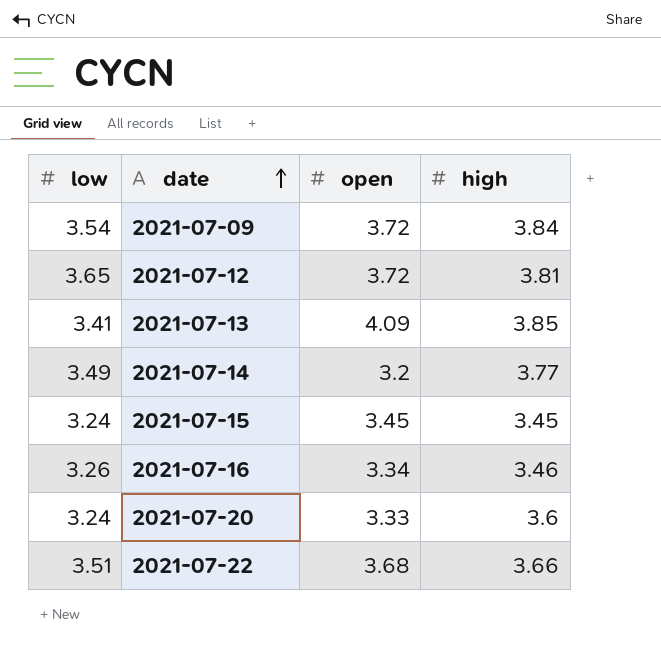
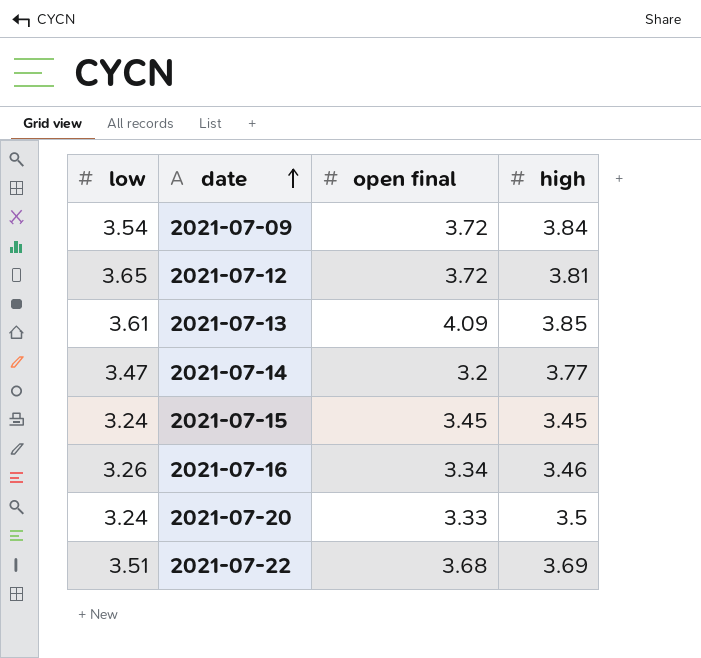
column name: open -> open final
2021-07-13 | low: 3.41 -> 3.61
2021-07-14 | low: 3.49 -> 3.47
2021-07-20 | high: 3.6 -> 3.5
2021-07-22 | high: 3.66 -> 3.69

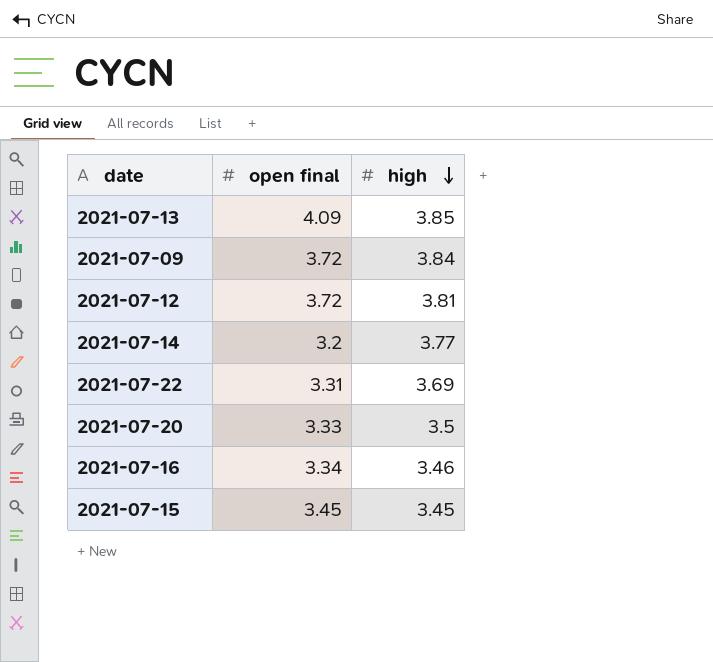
row order: date ascending -> high descending
column low | position: 1 -> none
2021-07-22 | open final: 3.68 -> 3.31

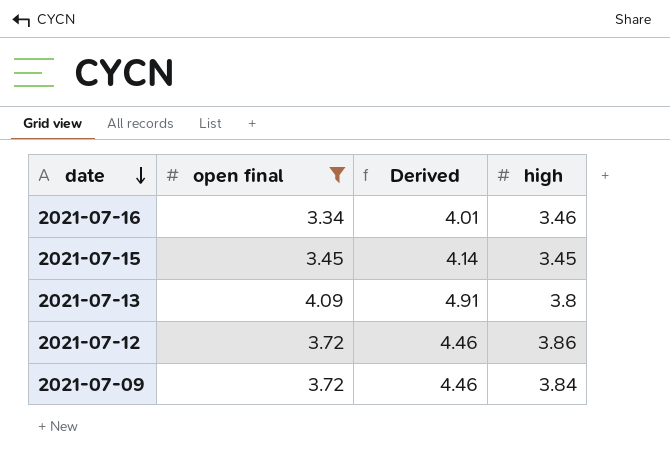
filter: none -> open final >= 3.34
row order: high descending -> date descending
column Derived | formula: none -> [open final] * 1.2
2021-07-13 | high: 3.85 -> 3.8
2021-07-12 | high: 3.81 -> 3.86

